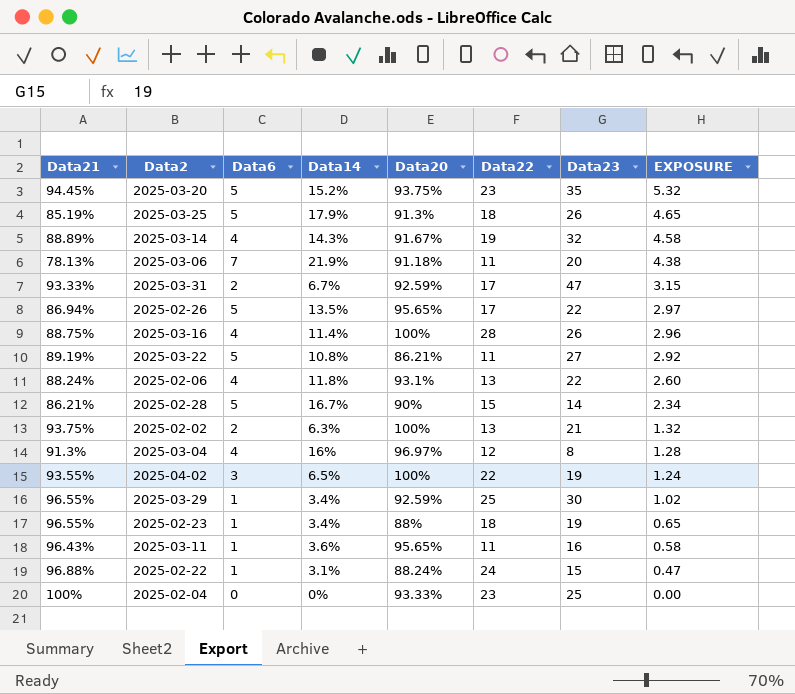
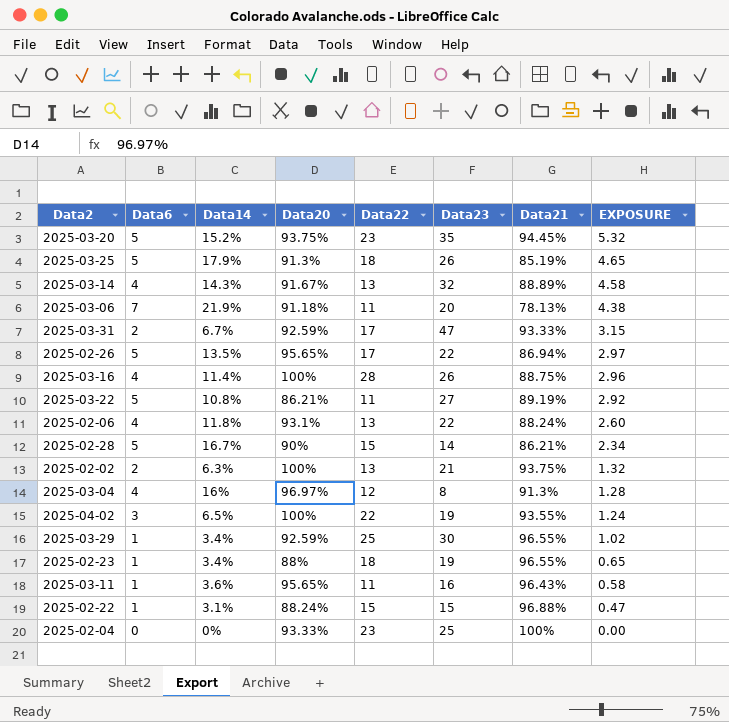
column Data21 | position: 1 -> 7
2025-03-14 | Data22: 19 -> 13
2025-02-22 | Data22: 24 -> 15

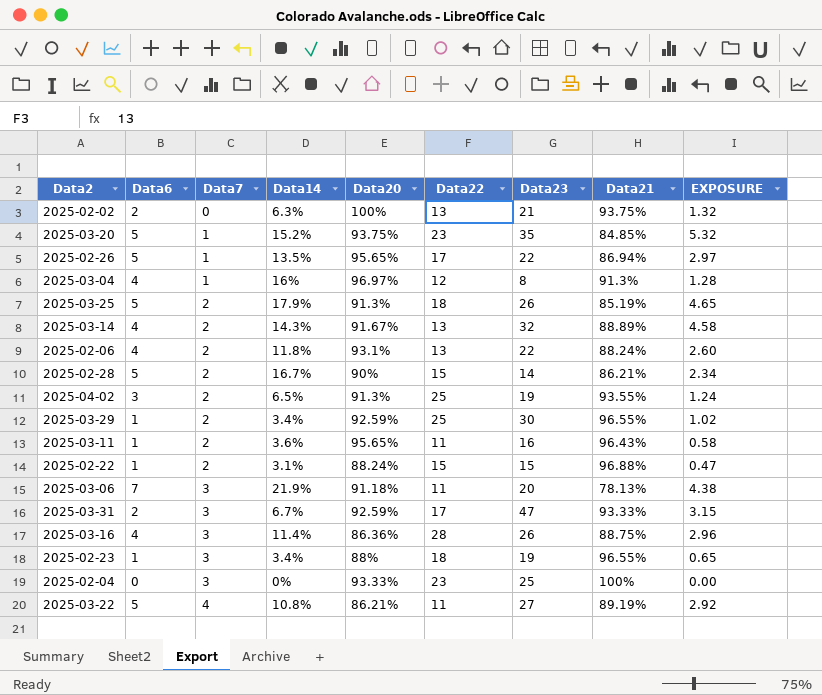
row order: EXPOSURE descending -> Data7 ascending
column Data7 | position: none -> 3
2025-03-20 | Data21: 94.45% -> 84.85%
2025-04-02 | Data20: 100% -> 91.3%
2025-04-02 | Data22: 22 -> 25
2025-03-16 | Data20: 100% -> 86.36%

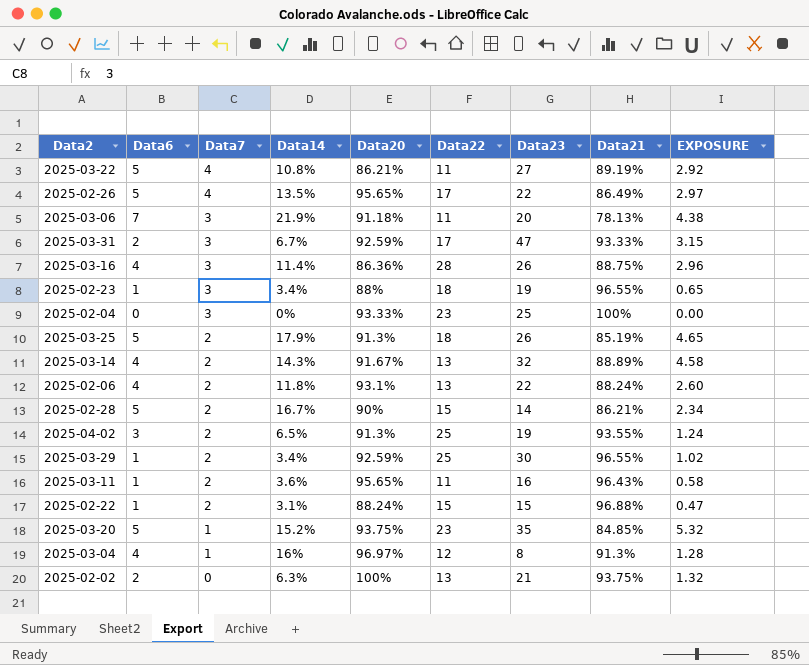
row order: Data7 ascending -> Data7 descending
2025-02-26 | Data7: 1 -> 4
2025-02-26 | Data21: 86.94% -> 86.49%

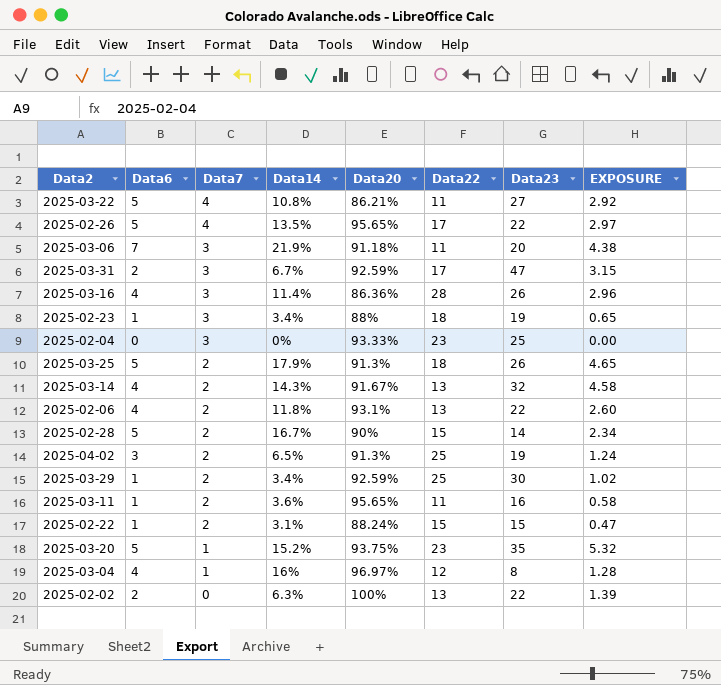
column Data21 | position: 8 -> none
2025-02-02 | Data23: 21 -> 22
2025-02-02 | EXPOSURE: 1.32 -> 1.39

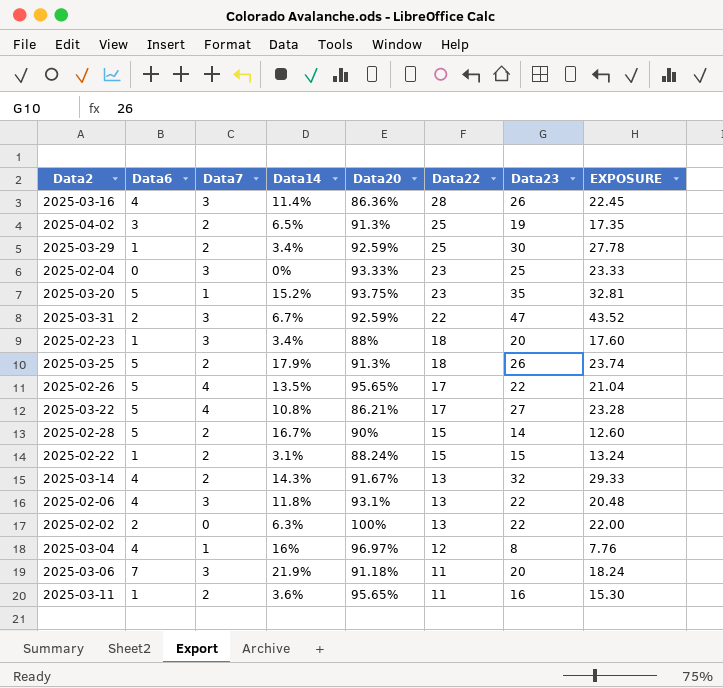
row order: Data7 descending -> Data22 descending
column EXPOSURE | formula: [Data14] * [Data23] -> [Data20] * [Data23]
2025-03-31 | Data22: 17 -> 22
2025-02-23 | Data23: 19 -> 20
2025-03-22 | Data22: 11 -> 17
2025-02-06 | Data7: 2 -> 3

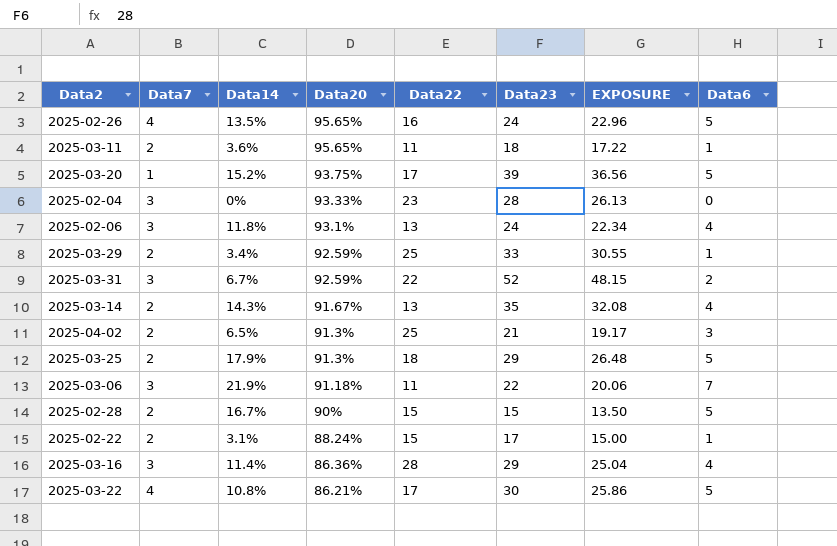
row order: Data22 descending -> Data20 descending
column Data6 | position: 2 -> 8
row 2025-02-23: 1 | 3 | 3.4% | 88% | 18 | 20 | 17.60 -> none
row 2025-02-02: 2 | 0 | 6.3% | 100% | 13 | 22 | 22.00 -> none
row 2025-03-04: 4 | 1 | 16% | 96.97% | 12 | 8 | 7.76 -> none
2025-02-26 | Data22: 17 -> 16
2025-02-26 | Data23: 22 -> 24
2025-02-26 | EXPOSURE: 21.04 -> 22.96
2025-03-11 | Data23: 16 -> 18
2025-03-11 | EXPOSURE: 15.30 -> 17.22
2025-03-20 | Data22: 23 -> 17
2025-03-20 | Data23: 35 -> 39
2025-03-20 | EXPOSURE: 32.81 -> 36.56
2025-02-04 | Data23: 25 -> 28
2025-02-04 | EXPOSURE: 23.33 -> 26.13
2025-02-06 | Data23: 22 -> 24
2025-02-06 | EXPOSURE: 20.48 -> 22.34
2025-03-29 | Data23: 30 -> 33
2025-03-29 | EXPOSURE: 27.78 -> 30.55
2025-03-31 | Data23: 47 -> 52
2025-03-31 | EXPOSURE: 43.52 -> 48.15
2025-03-14 | Data23: 32 -> 35
2025-03-14 | EXPOSURE: 29.33 -> 32.08
2025-04-02 | Data23: 19 -> 21
2025-04-02 | EXPOSURE: 17.35 -> 19.17
2025-03-25 | Data23: 26 -> 29
2025-03-25 | EXPOSURE: 23.74 -> 26.48
2025-03-06 | Data23: 20 -> 22
2025-03-06 | EXPOSURE: 18.24 -> 20.06
2025-02-28 | Data23: 14 -> 15
2025-02-28 | EXPOSURE: 12.60 -> 13.50
2025-02-22 | Data23: 15 -> 17
2025-02-22 | EXPOSURE: 13.24 -> 15.00
2025-03-16 | Data23: 26 -> 29
2025-03-16 | EXPOSURE: 22.45 -> 25.04
2025-03-22 | Data23: 27 -> 30
2025-03-22 | EXPOSURE: 23.28 -> 25.86

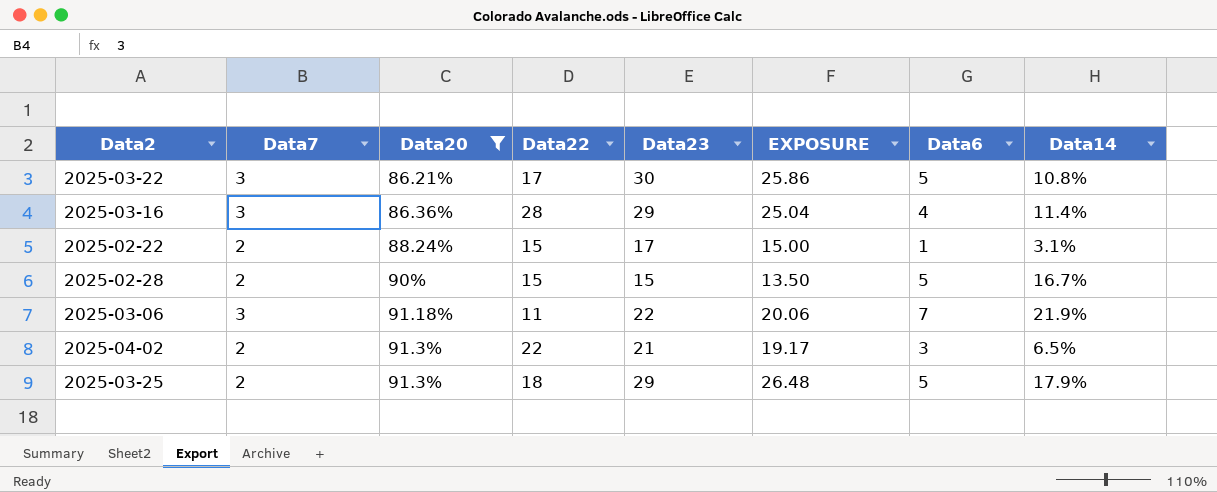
filter: none -> Data20 <= 91.3%
row order: Data20 descending -> Data20 ascending
column Data14 | position: 3 -> 8
2025-03-22 | Data7: 4 -> 3
2025-04-02 | Data22: 25 -> 22

